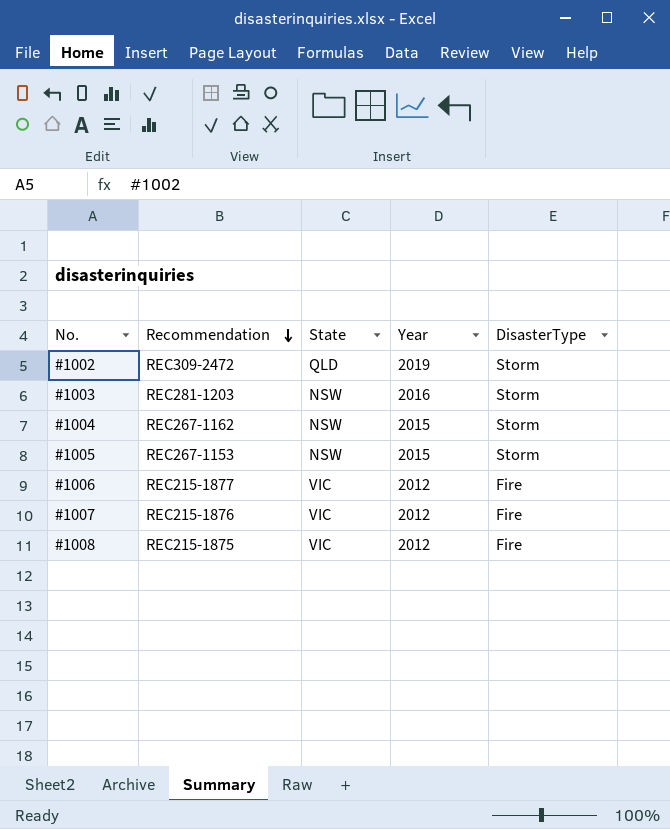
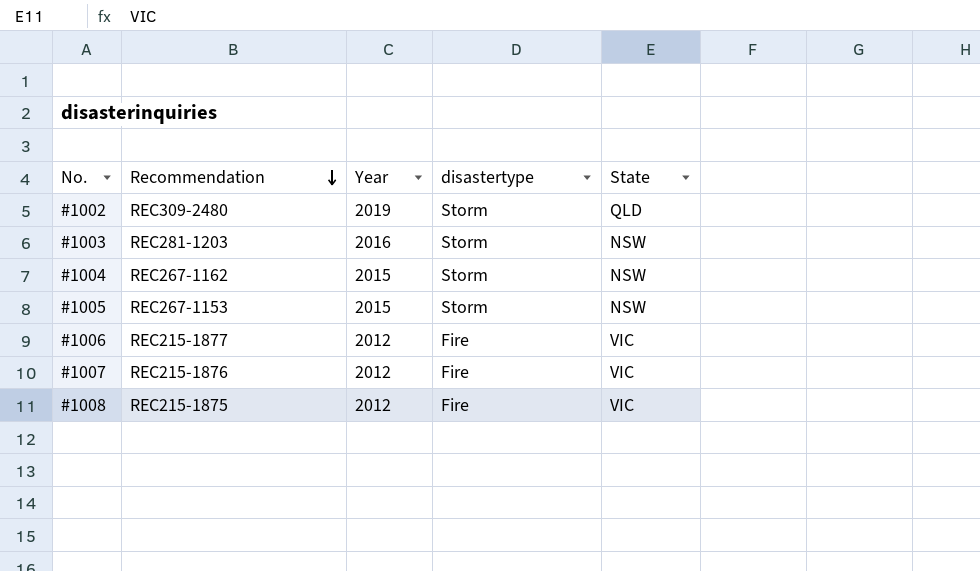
column name: DisasterType -> disastertype
column State | position: 3 -> 5
#1002 | Recommendation: REC309-2472 -> REC309-2480

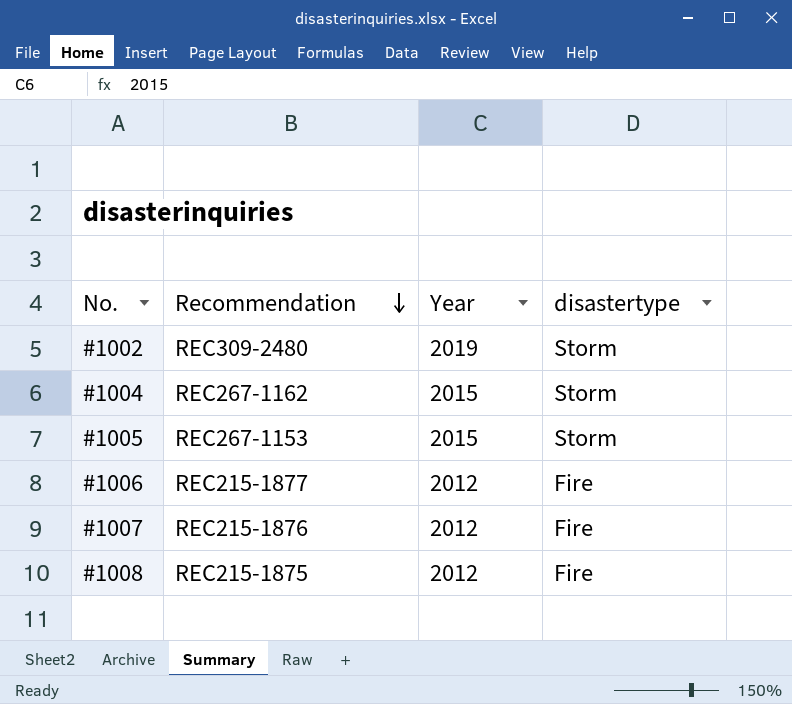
column State | position: 5 -> none
row #1003: REC281-1203 | 2016 | Storm | NSW -> none

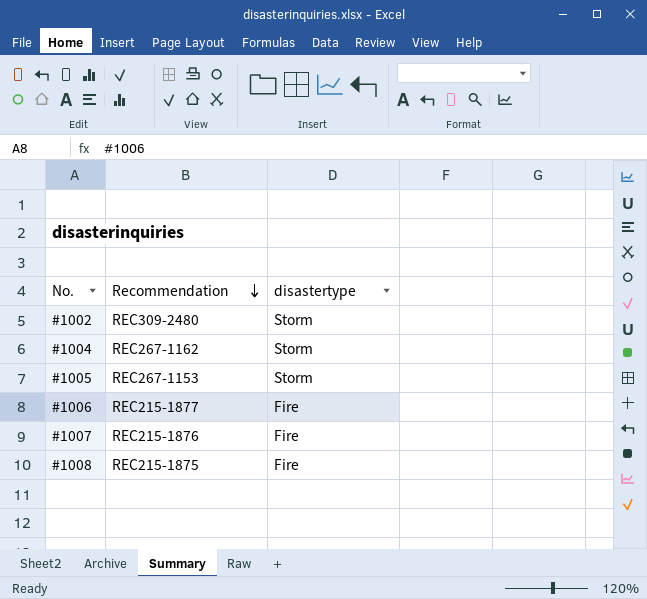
column Year | position: 3 -> none

